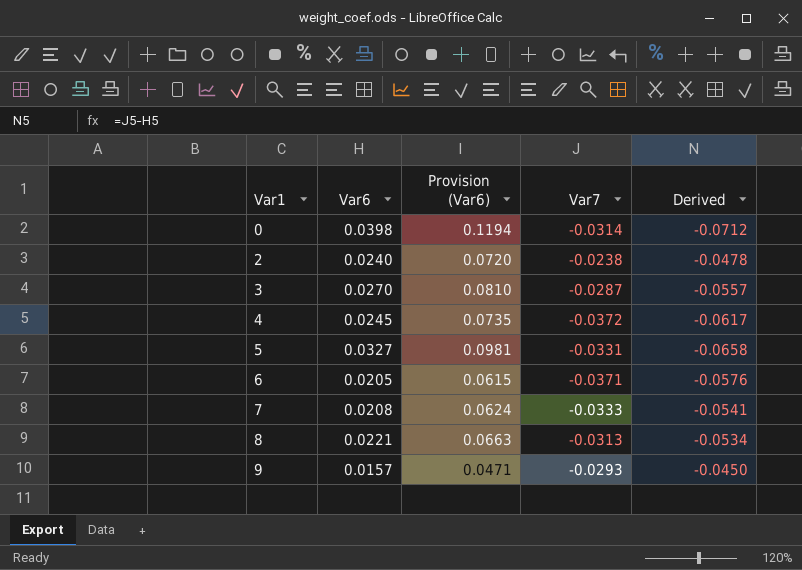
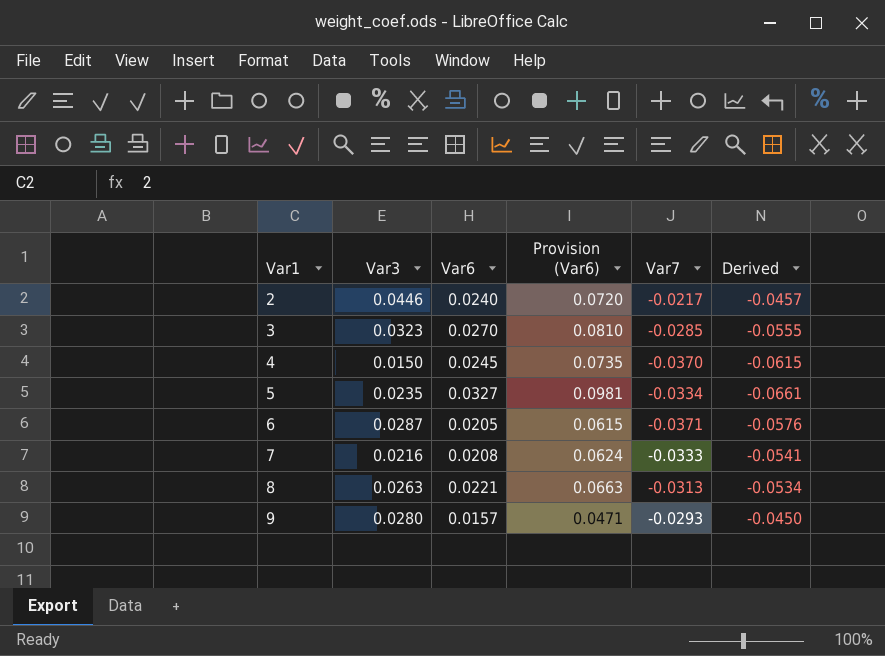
column Var3 | position: none -> 2
row 0: 0.0398 | 0.1194 | -0.0314 | -0.0712 -> none
2 | Var7: -0.0238 -> -0.0217
2 | Derived: -0.0478 -> -0.0457
3 | Var7: -0.0287 -> -0.0285
3 | Derived: -0.0557 -> -0.0555
4 | Var7: -0.0372 -> -0.0370
4 | Derived: -0.0617 -> -0.0615
5 | Var7: -0.0331 -> -0.0334
5 | Derived: -0.0658 -> -0.0661

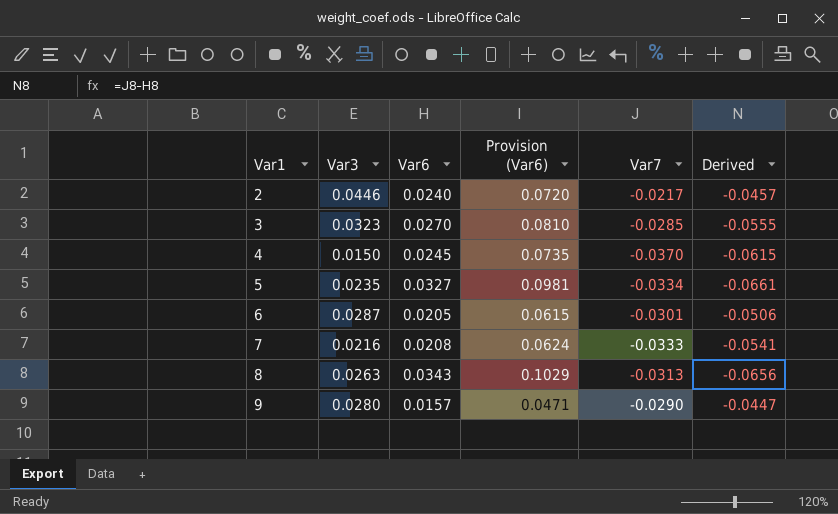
6 | Var7: -0.0371 -> -0.0301
6 | Derived: -0.0576 -> -0.0506
8 | Var6: 0.0221 -> 0.0343
8 | Provision (Var6): 0.0663 -> 0.1029
8 | Derived: -0.0534 -> -0.0656
9 | Var7: -0.0293 -> -0.0290
9 | Derived: -0.0450 -> -0.0447

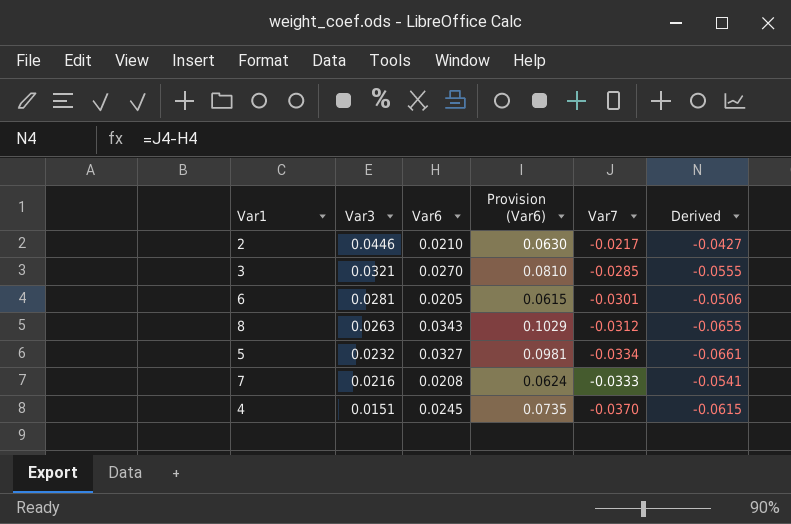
row order: Var1 ascending -> Var3 descending
row 9: 0.0280 | 0.0157 | 0.0471 | -0.0290 | -0.0447 -> none
2 | Var6: 0.0240 -> 0.0210
2 | Provision (Var6): 0.0720 -> 0.0630
2 | Derived: -0.0457 -> -0.0427
3 | Var3: 0.0323 -> 0.0321
6 | Var3: 0.0287 -> 0.0281
8 | Var7: -0.0313 -> -0.0312
8 | Derived: -0.0656 -> -0.0655
5 | Var3: 0.0235 -> 0.0232
4 | Var3: 0.0150 -> 0.0151

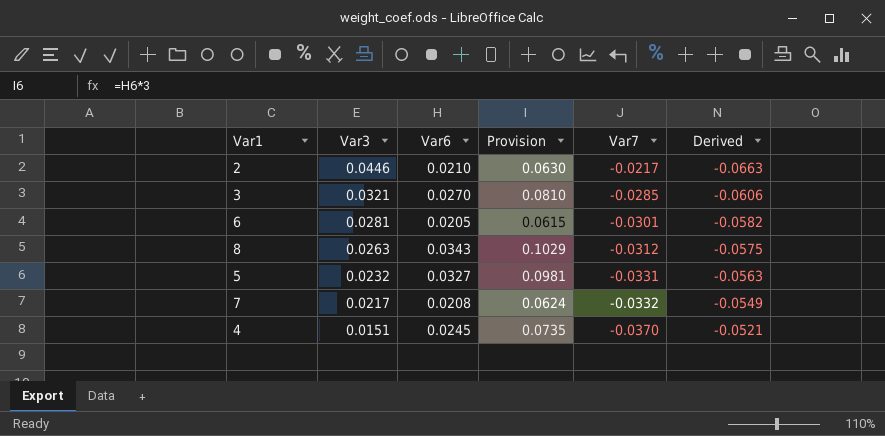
column name: Provision (Var6) -> Provision
column Derived | formula: [Var7] - [Var6] -> [Var7] - [Var3]
5 | Var7: -0.0334 -> -0.0331
7 | Var3: 0.0216 -> 0.0217
7 | Var7: -0.0333 -> -0.0332

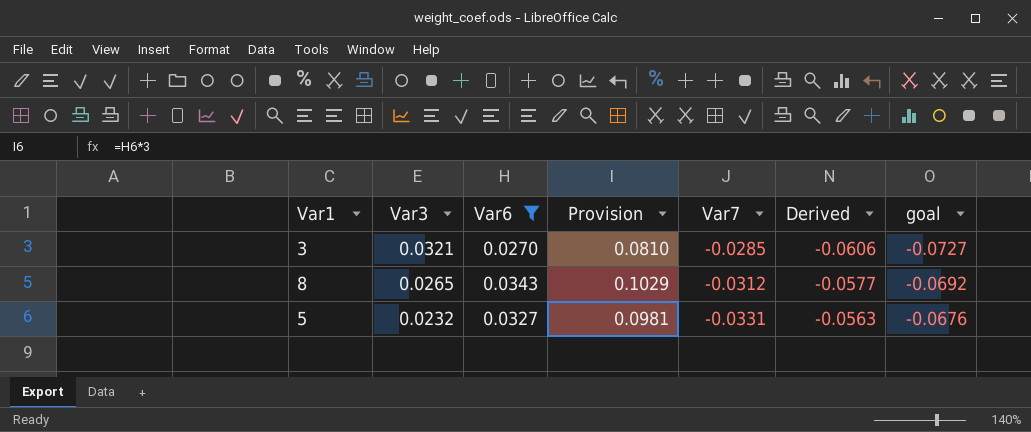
filter: none -> Var6 >= 0.0270
column goal | formula: none -> [Derived] * 1.2
8 | Var3: 0.0263 -> 0.0265
8 | Derived: -0.0575 -> -0.0577

